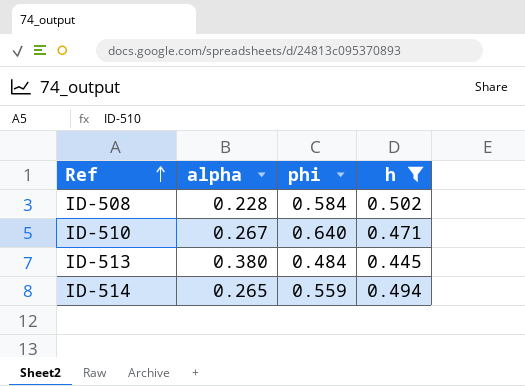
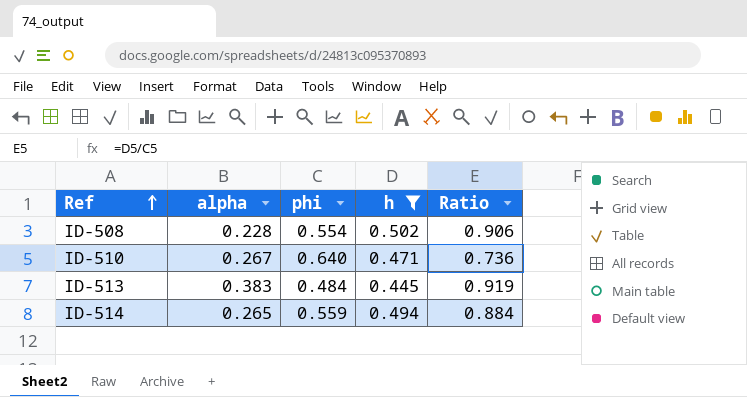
column Ratio | formula: none -> [h] / [phi]
ID-508 | phi: 0.584 -> 0.554
ID-513 | alpha: 0.380 -> 0.383

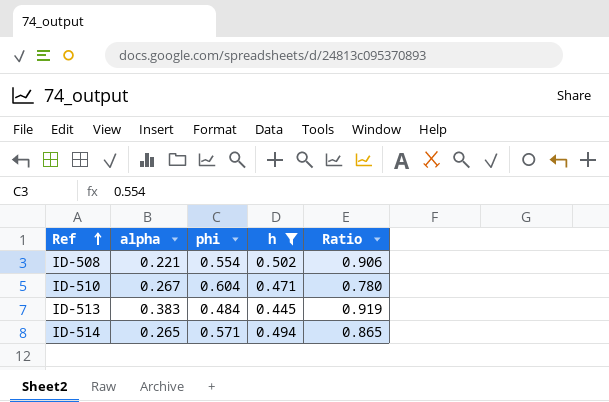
ID-508 | alpha: 0.228 -> 0.221
ID-510 | phi: 0.640 -> 0.604
ID-510 | Ratio: 0.736 -> 0.780
ID-514 | phi: 0.559 -> 0.571
ID-514 | Ratio: 0.884 -> 0.865

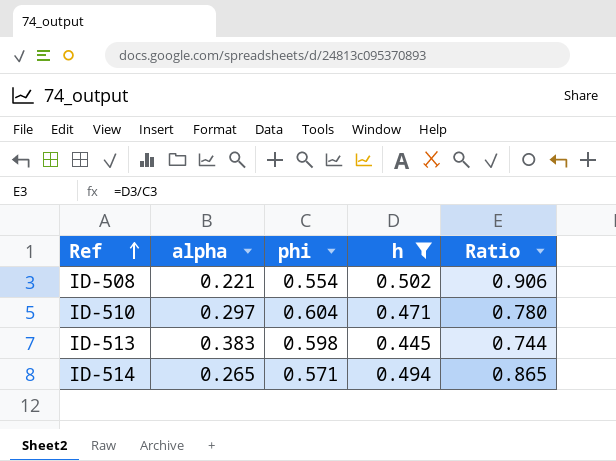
ID-510 | alpha: 0.267 -> 0.297
ID-513 | phi: 0.484 -> 0.598
ID-513 | Ratio: 0.919 -> 0.744

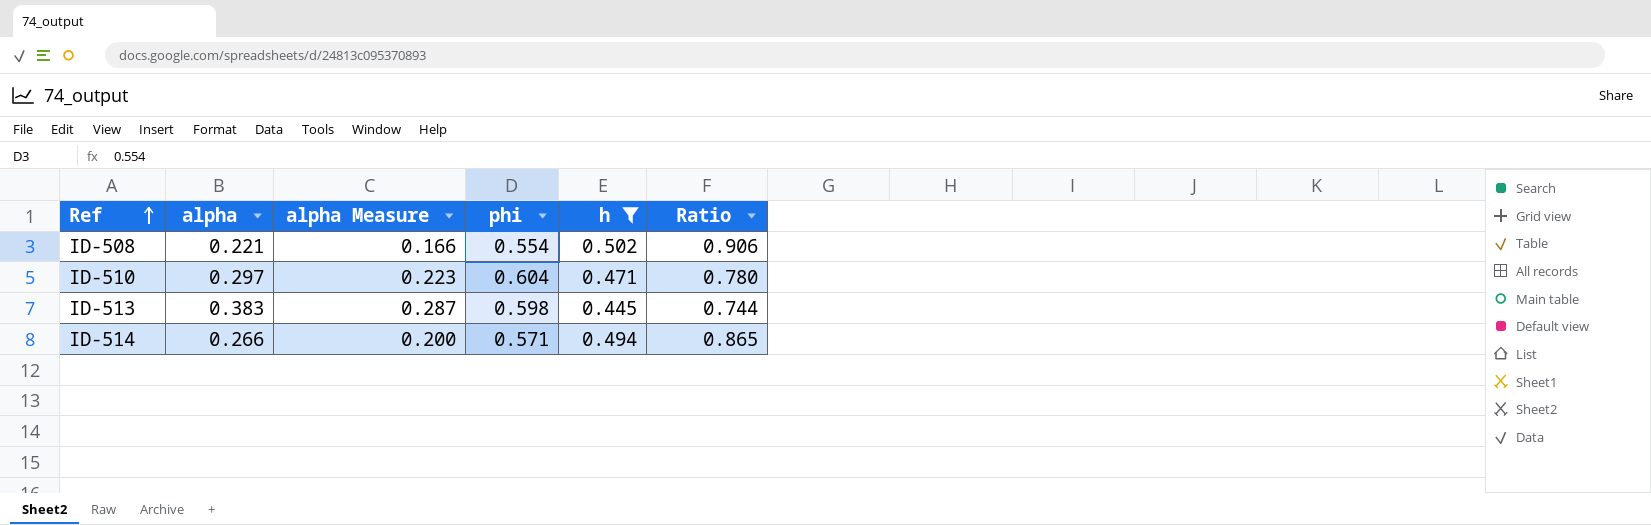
column alpha Measure | formula: none -> [alpha] * 0.75
ID-514 | alpha: 0.265 -> 0.266

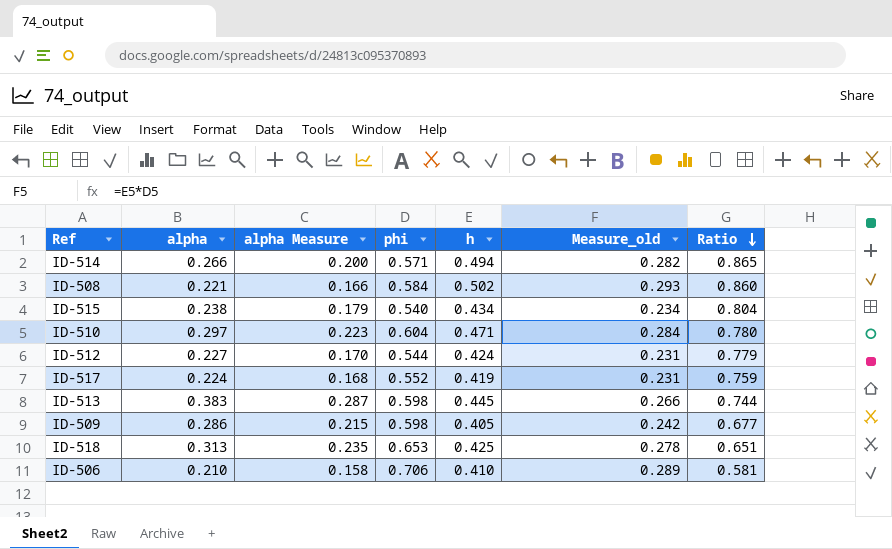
filter: h >= 0.445 -> none
row order: Ref ascending -> Ratio descending
column Measure_old | formula: none -> [phi] * [h]
ID-508 | phi: 0.554 -> 0.584
ID-508 | Ratio: 0.906 -> 0.860

